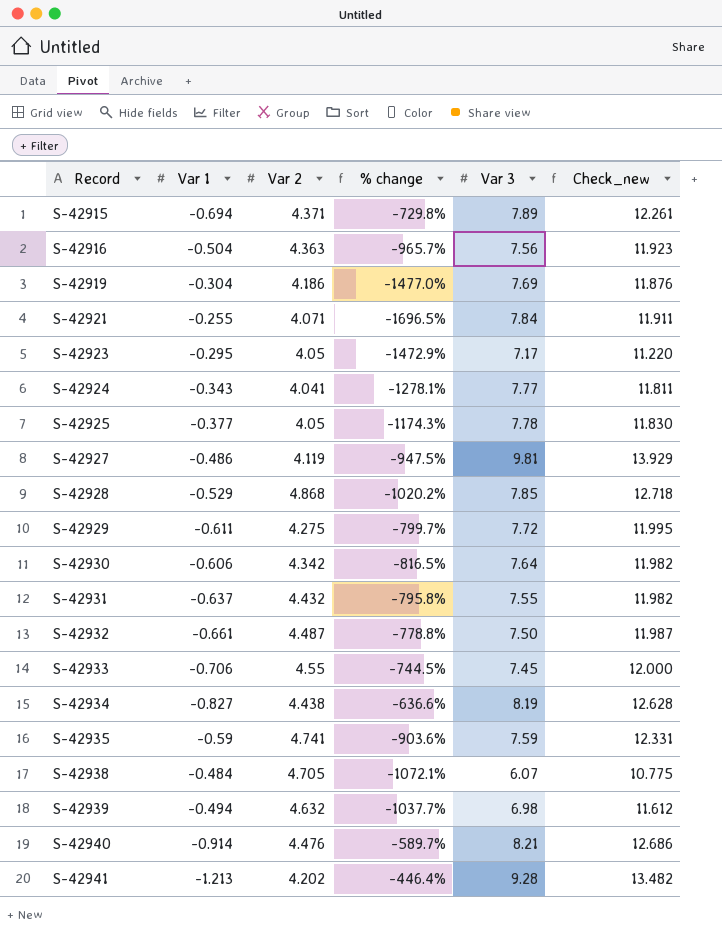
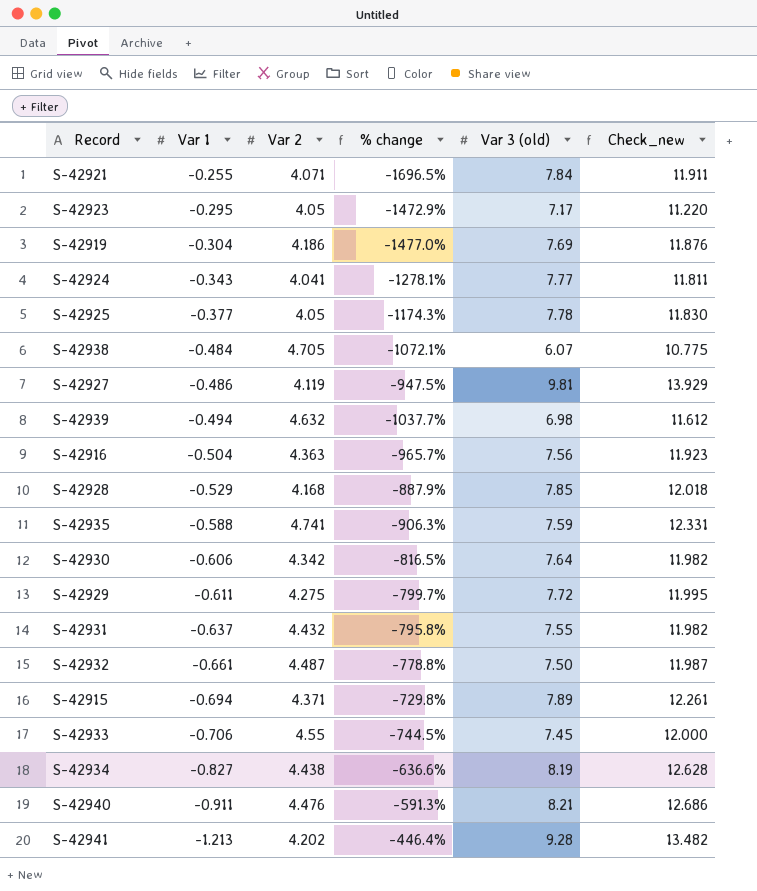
row order: Record ascending -> Var 1 descending
column name: Var 3 -> Var 3 (old)
S-42928 | Var 2: 4.868 -> 4.168
S-42928 | % change: -1020.2% -> -887.9%
S-42928 | Check_new: 12.718 -> 12.018
S-42935 | Var 1: -0.59 -> -0.588
S-42935 | % change: -903.6% -> -906.3%
S-42940 | Var 1: -0.914 -> -0.911
S-42940 | % change: -589.7% -> -591.3%

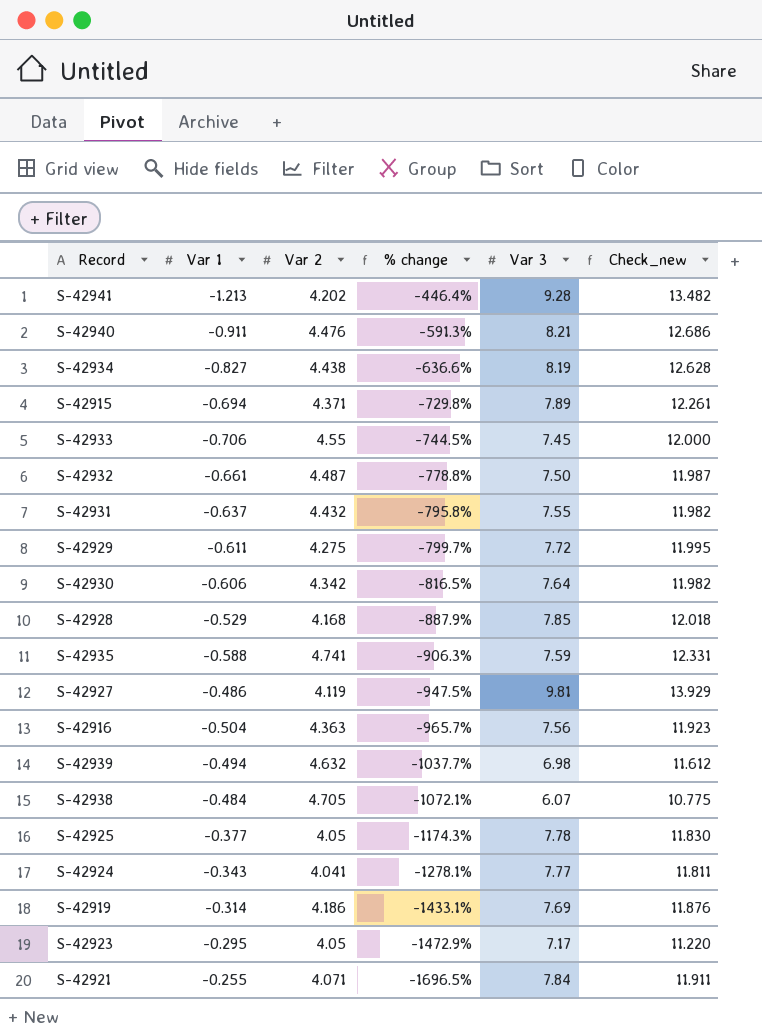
row order: Var 1 descending -> % change descending
column name: Var 3 (old) -> Var 3
S-42919 | Var 1: -0.304 -> -0.314
S-42919 | % change: -1477.0% -> -1433.1%

